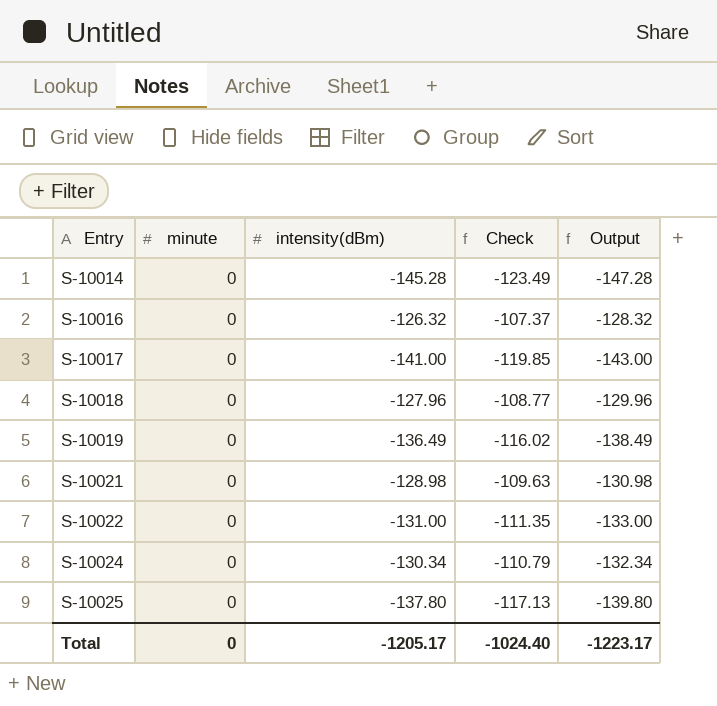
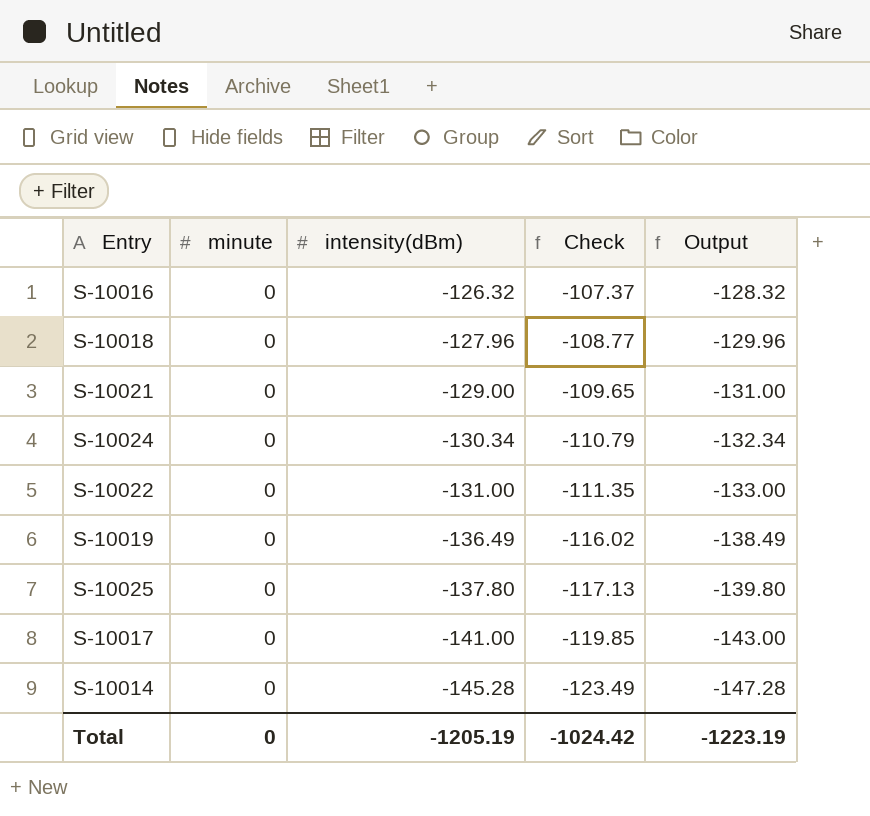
row order: Entry ascending -> intensity(dBm) descending
S-10021 | intensity(dBm): -128.98 -> -129.00
S-10021 | Check: -109.63 -> -109.65
S-10021 | Output: -130.98 -> -131.00
Total | intensity(dBm): -1205.17 -> -1205.19
Total | Check: -1024.40 -> -1024.42
Total | Output: -1223.17 -> -1223.19

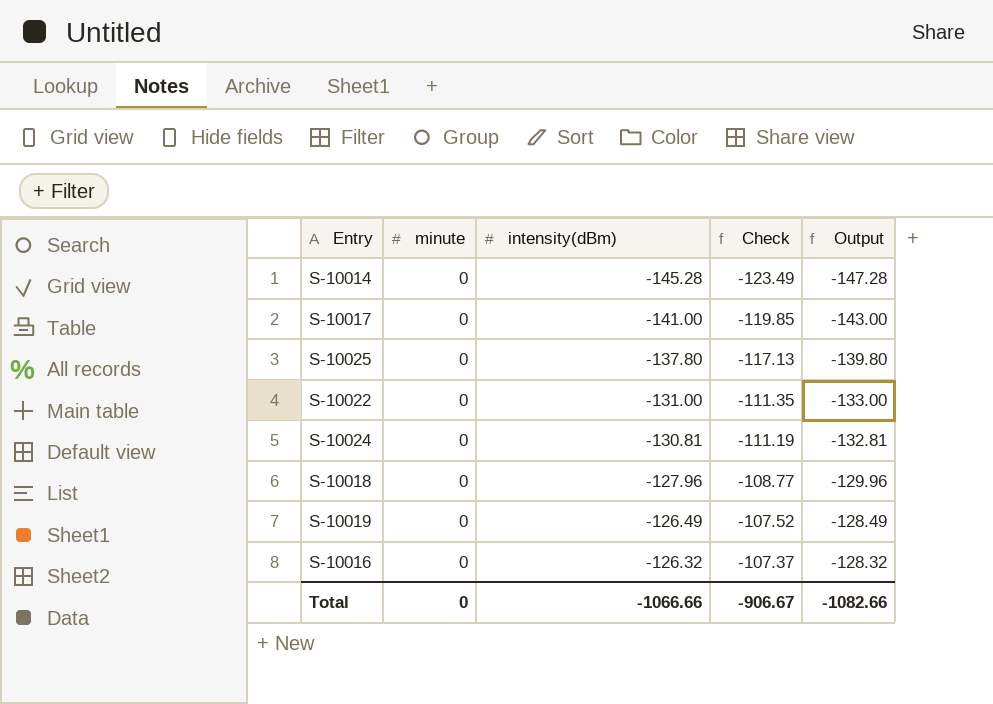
row order: intensity(dBm) descending -> intensity(dBm) ascending
row S-10021: 0 | -129.00 | -109.65 | -131.00 -> none
S-10024 | intensity(dBm): -130.34 -> -130.81
S-10024 | Check: -110.79 -> -111.19
S-10024 | Output: -132.34 -> -132.81
S-10019 | intensity(dBm): -136.49 -> -126.49
S-10019 | Check: -116.02 -> -107.52
S-10019 | Output: -138.49 -> -128.49
Total | intensity(dBm): -1205.19 -> -1066.66
Total | Check: -1024.42 -> -906.67
Total | Output: -1223.19 -> -1082.66

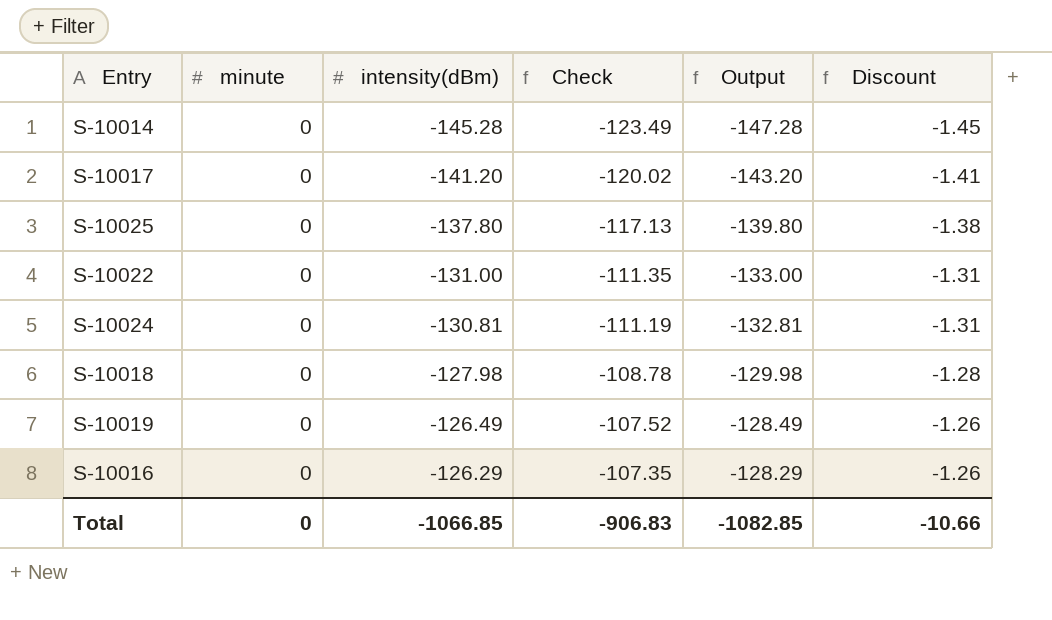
column Discount | formula: none -> [intensity(dBm)] * 0.01
S-10017 | intensity(dBm): -141.00 -> -141.20
S-10017 | Check: -119.85 -> -120.02
S-10017 | Output: -143.00 -> -143.20
S-10018 | intensity(dBm): -127.96 -> -127.98
S-10018 | Check: -108.77 -> -108.78
S-10018 | Output: -129.96 -> -129.98
S-10016 | intensity(dBm): -126.32 -> -126.29
S-10016 | Check: -107.37 -> -107.35
S-10016 | Output: -128.32 -> -128.29
Total | intensity(dBm): -1066.66 -> -1066.85
Total | Check: -906.67 -> -906.83
Total | Output: -1082.66 -> -1082.85

